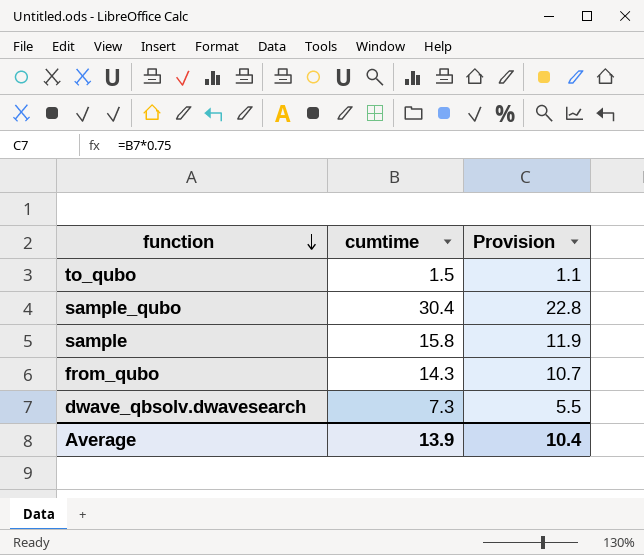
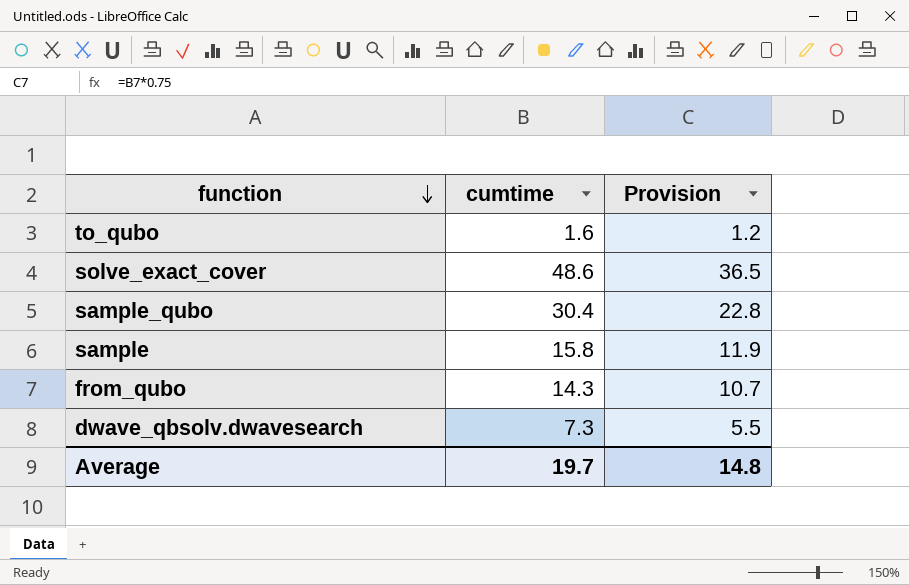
to_qubo | cumtime: 1.5 -> 1.6
to_qubo | Provision: 1.1 -> 1.2
row solve_exact_cover: none -> 48.6 | 36.5
Average | cumtime: 13.9 -> 19.7
Average | Provision: 10.4 -> 14.8

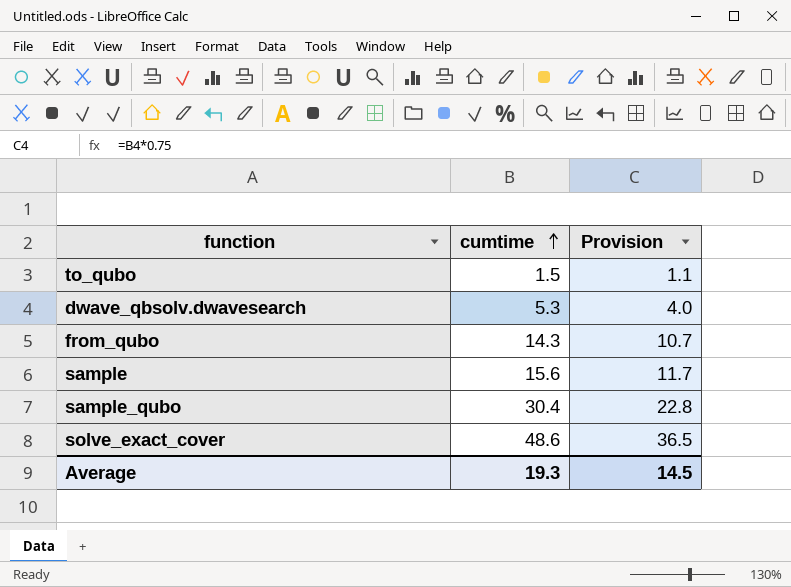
row order: function descending -> cumtime ascending
to_qubo | cumtime: 1.6 -> 1.5
to_qubo | Provision: 1.2 -> 1.1
dwave_qbsolv.dwavesearch | cumtime: 7.3 -> 5.3
dwave_qbsolv.dwavesearch | Provision: 5.5 -> 4.0
sample | cumtime: 15.8 -> 15.6
sample | Provision: 11.9 -> 11.7
Average | cumtime: 19.7 -> 19.3
Average | Provision: 14.8 -> 14.5

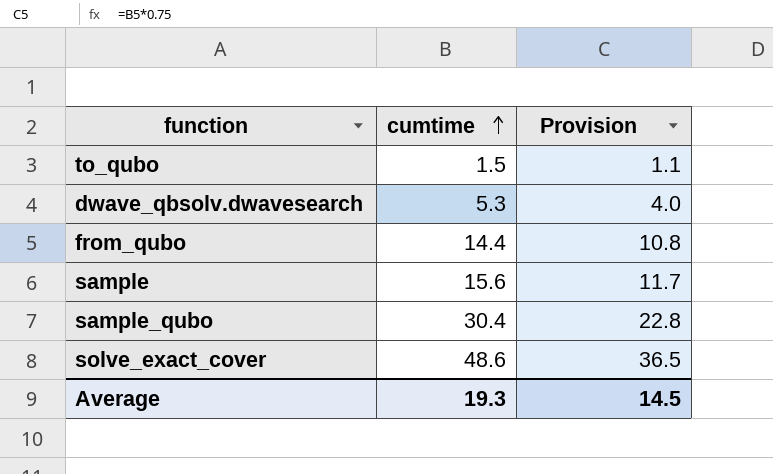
from_qubo | cumtime: 14.3 -> 14.4
from_qubo | Provision: 10.7 -> 10.8

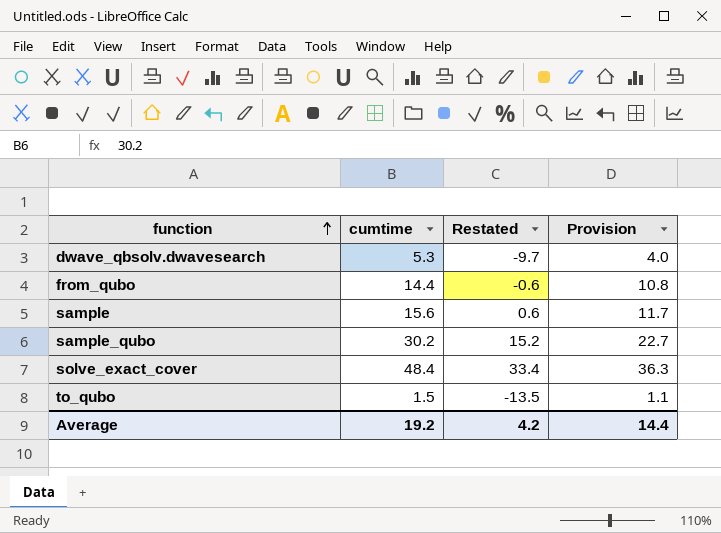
row order: cumtime ascending -> function ascending
column Restated | formula: none -> [cumtime] - 15
sample_qubo | cumtime: 30.4 -> 30.2
sample_qubo | Provision: 22.8 -> 22.7
solve_exact_cover | cumtime: 48.6 -> 48.4
solve_exact_cover | Provision: 36.5 -> 36.3
Average | cumtime: 19.3 -> 19.2
Average | Provision: 14.5 -> 14.4

